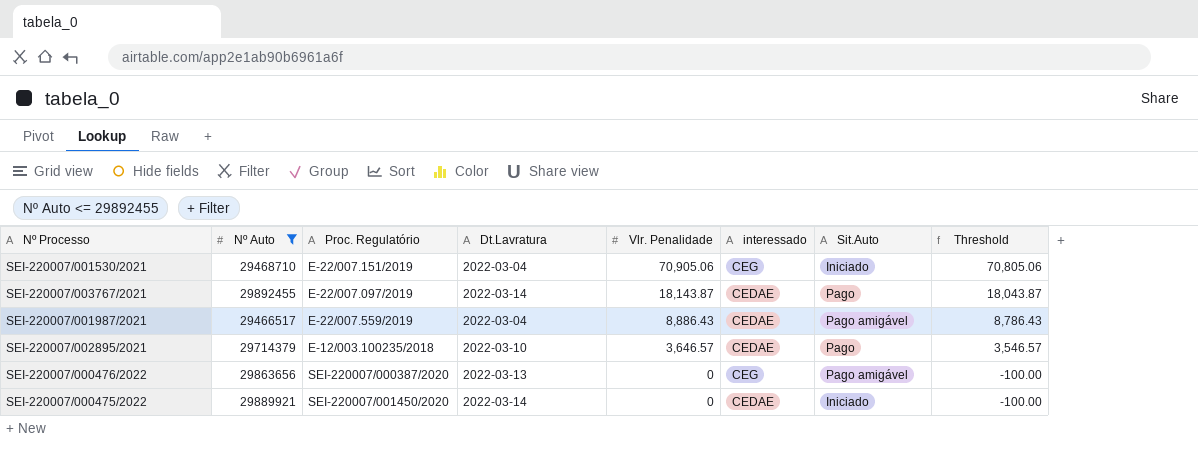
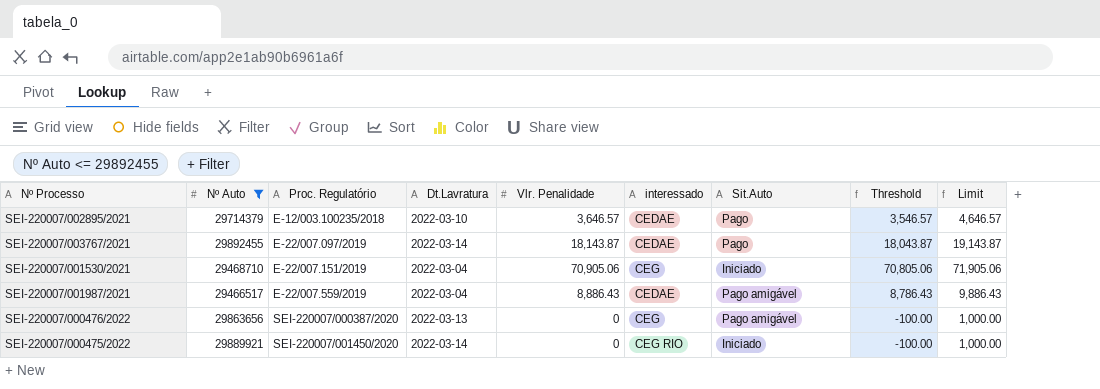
row order: Vlr. Penalidade descending -> Proc. Regulatório ascending
column Limit | formula: none -> [Vlr. Penalidade] + 1000
SEI-220007/000475/2022 | interessado: CEDAE -> CEG RIO

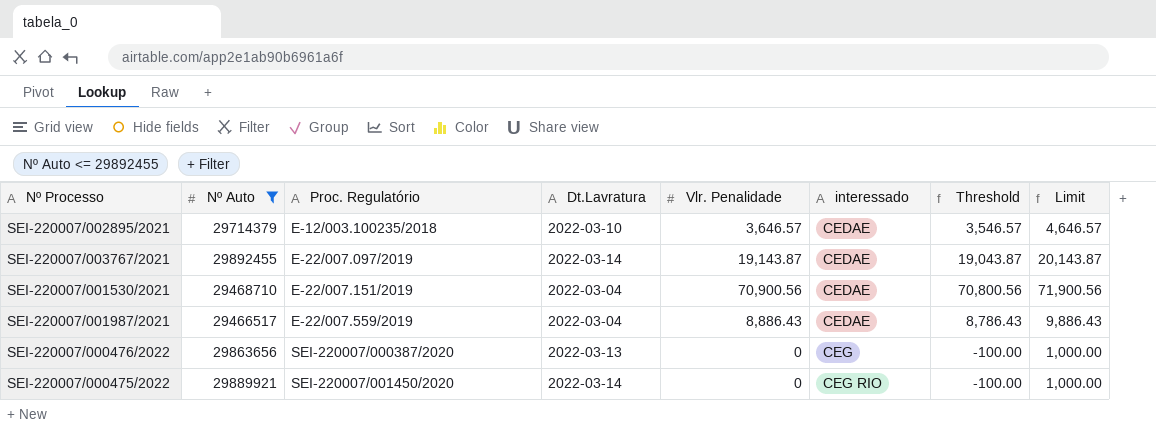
column Sit.Auto | position: 7 -> none
SEI-220007/003767/2021 | Vlr. Penalidade: 18,143.87 -> 19,143.87
SEI-220007/003767/2021 | Threshold: 18,043.87 -> 19,043.87
SEI-220007/003767/2021 | Limit: 19,143.87 -> 20,143.87
SEI-220007/001530/2021 | Vlr. Penalidade: 70,905.06 -> 70,900.56
SEI-220007/001530/2021 | interessado: CEG -> CEDAE
SEI-220007/001530/2021 | Threshold: 70,805.06 -> 70,800.56
SEI-220007/001530/2021 | Limit: 71,905.06 -> 71,900.56

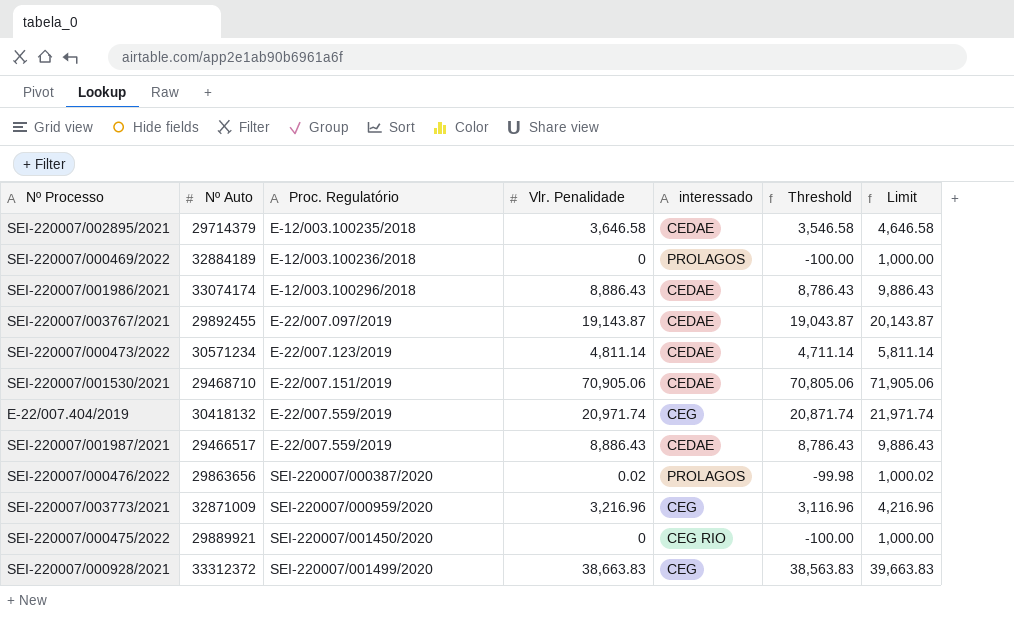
filter: Nº Auto <= 29892455 -> none
column Dt.Lavratura | position: 4 -> none
SEI-220007/002895/2021 | Vlr. Penalidade: 3,646.57 -> 3,646.58
SEI-220007/002895/2021 | Threshold: 3,546.57 -> 3,546.58
SEI-220007/002895/2021 | Limit: 4,646.57 -> 4,646.58
SEI-220007/001530/2021 | Vlr. Penalidade: 70,900.56 -> 70,905.06
SEI-220007/001530/2021 | Threshold: 70,800.56 -> 70,805.06
SEI-220007/001530/2021 | Limit: 71,900.56 -> 71,905.06
SEI-220007/000476/2022 | Vlr. Penalidade: 0 -> 0.02
SEI-220007/000476/2022 | interessado: CEG -> PROLAGOS
SEI-220007/000476/2022 | Threshold: -100.00 -> -99.98
SEI-220007/000476/2022 | Limit: 1,000.00 -> 1,000.02

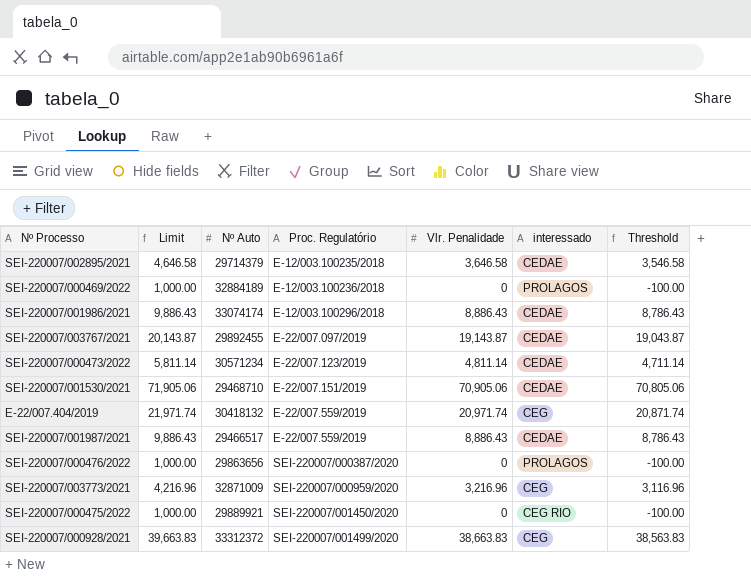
column Limit | position: 7 -> 2
SEI-220007/000476/2022 | Limit: 1,000.02 -> 1,000.00
SEI-220007/000476/2022 | Vlr. Penalidade: 0.02 -> 0
SEI-220007/000476/2022 | Threshold: -99.98 -> -100.00

